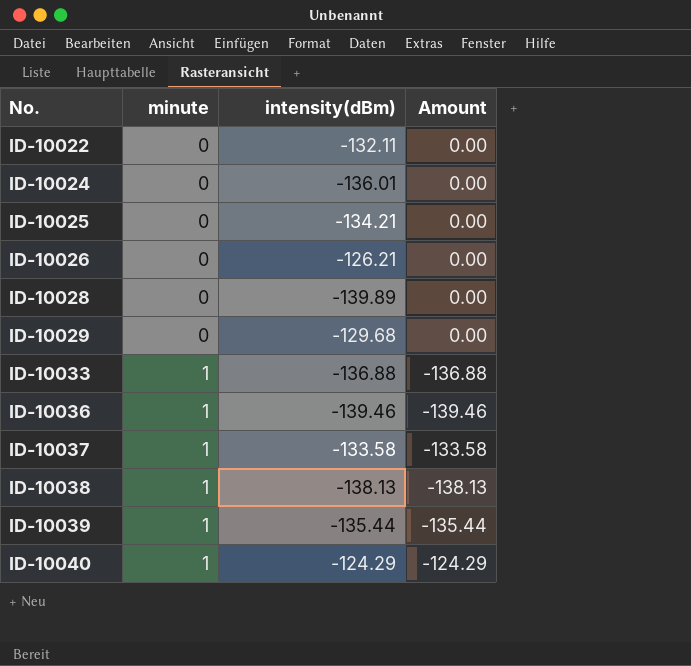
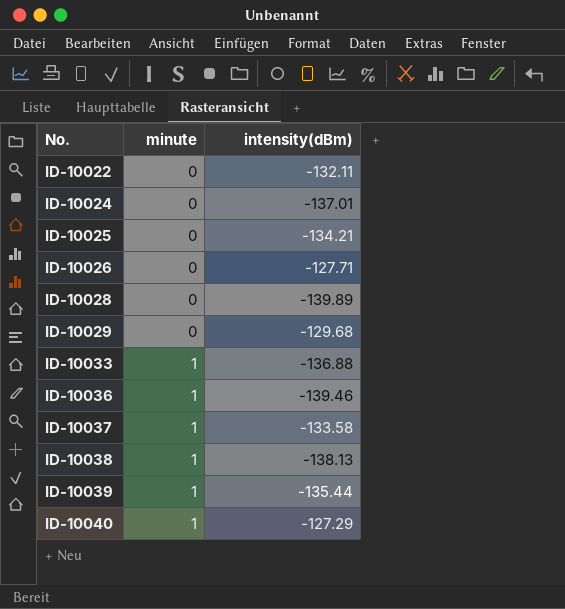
column Amount | formula: [minute] * [intensity(dBm)] -> none
ID-10024 | intensity(dBm): -136.01 -> -137.01
ID-10026 | intensity(dBm): -126.21 -> -127.71
ID-10040 | intensity(dBm): -124.29 -> -127.29

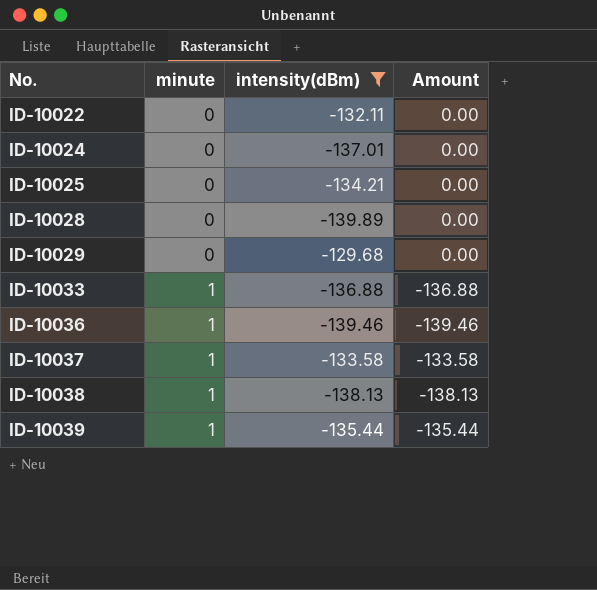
filter: none -> intensity(dBm) <= -129.68
column Amount | formula: none -> [minute] * [intensity(dBm)]

